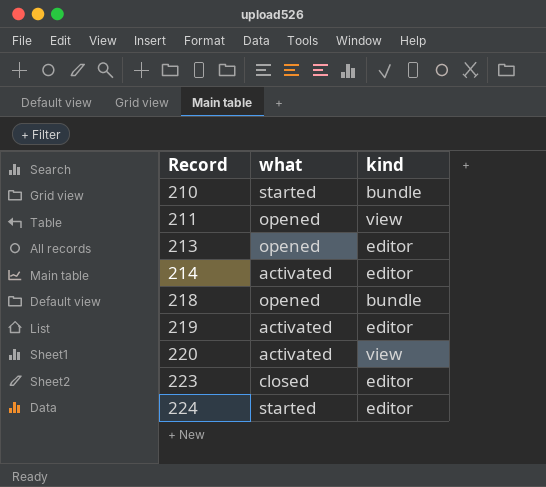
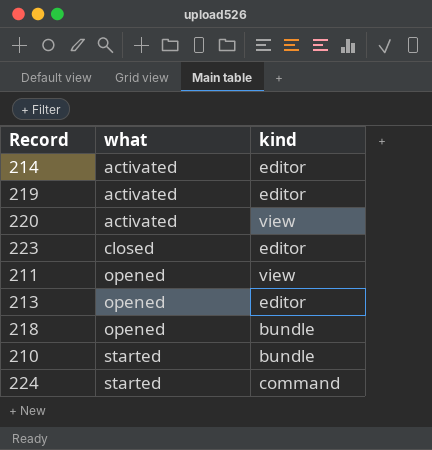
row order: Record ascending -> what ascending
224 | kind: editor -> command

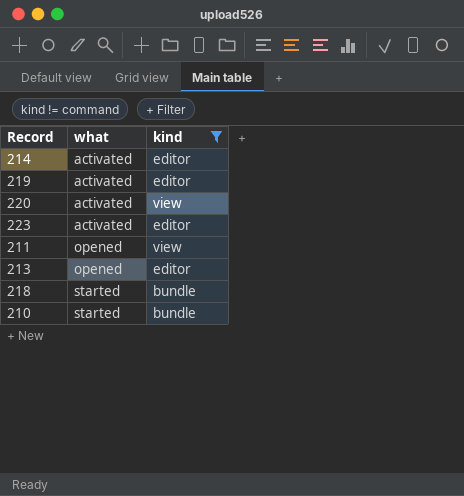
filter: none -> kind != command
223 | what: closed -> activated
218 | what: opened -> started

